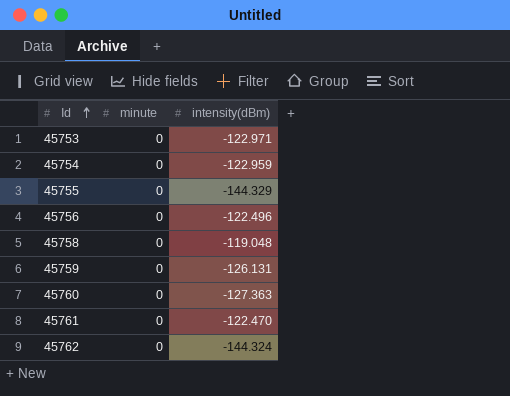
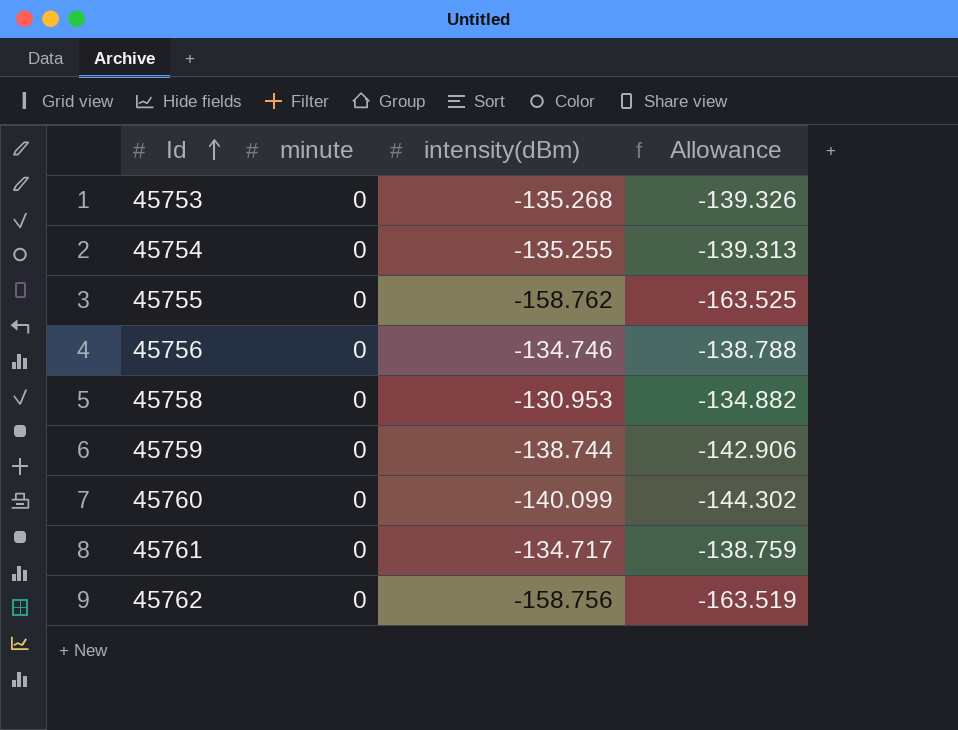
column Allowance | formula: none -> [intensity(dBm)] * 1.03
45753 | intensity(dBm): -122.971 -> -135.268
45754 | intensity(dBm): -122.959 -> -135.255
45755 | intensity(dBm): -144.329 -> -158.762
45756 | intensity(dBm): -122.496 -> -134.746
45758 | intensity(dBm): -119.048 -> -130.953
45759 | intensity(dBm): -126.131 -> -138.744
45760 | intensity(dBm): -127.363 -> -140.099
45761 | intensity(dBm): -122.470 -> -134.717
45762 | intensity(dBm): -144.324 -> -158.756

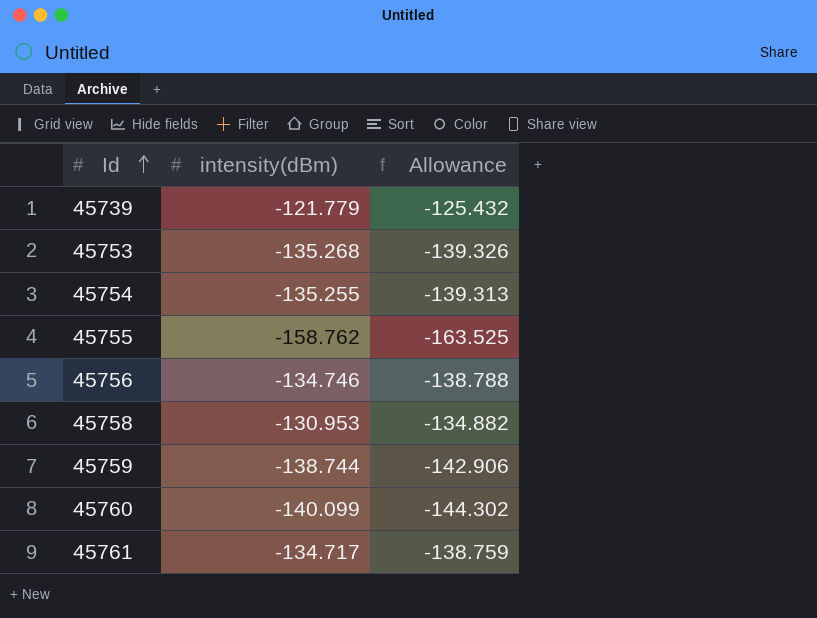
column minute | position: 2 -> none
row 45762: 0 | -158.756 | -163.519 -> none
row 45739: none -> -121.779 | -125.432

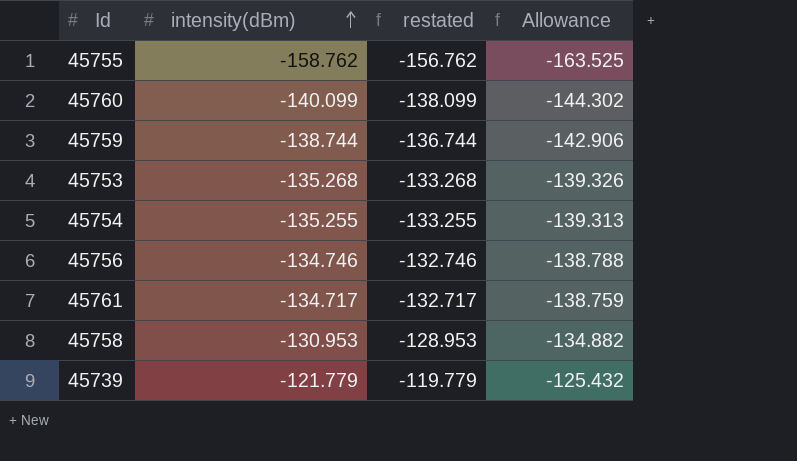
row order: Id ascending -> intensity(dBm) ascending
column restated | formula: none -> [intensity(dBm)] + 2

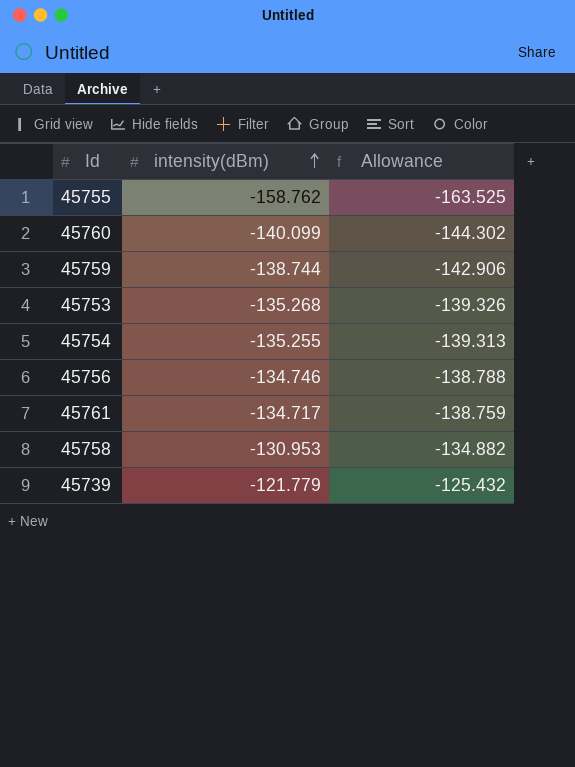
column restated | formula: [intensity(dBm)] + 2 -> none

